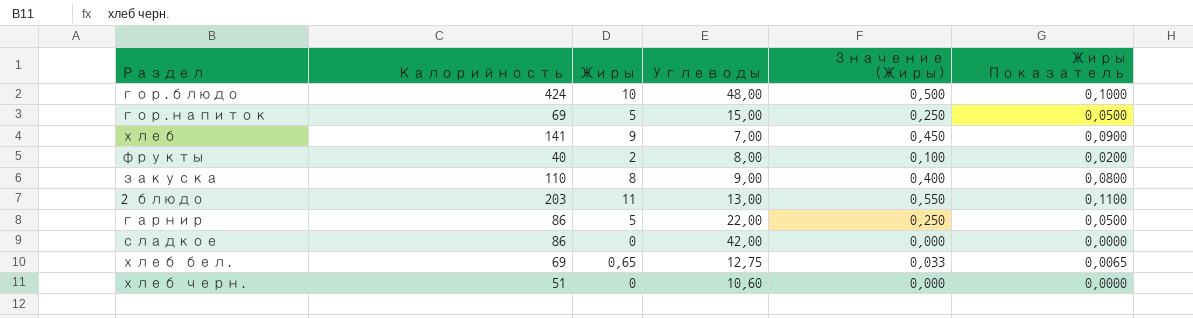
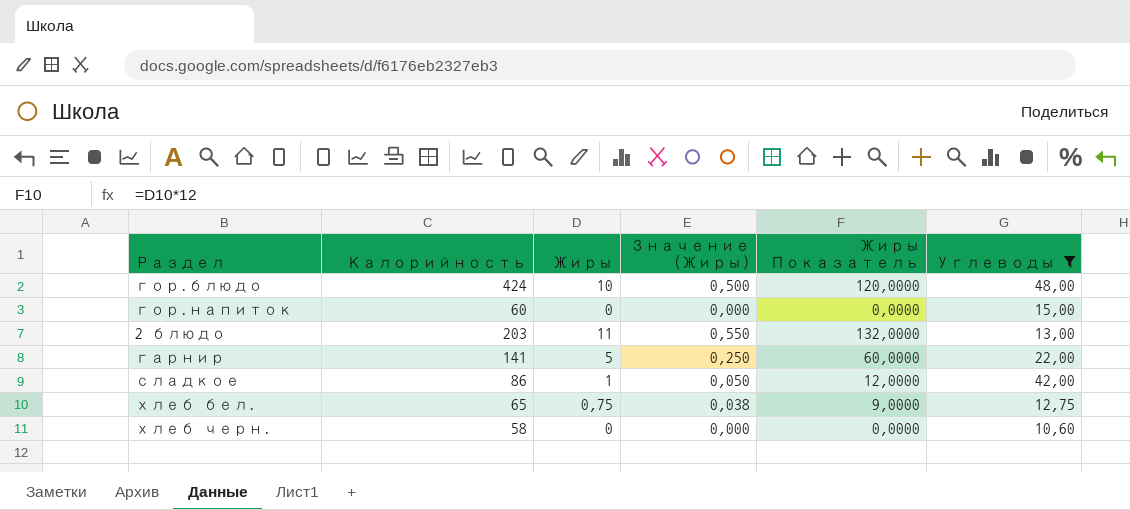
filter: none -> Углеводы >= 10,60
column Жиры Показатель | formula: [Жиры] * 0,01 -> [Жиры] * 12
column Углеводы | position: 4 -> 6
гор.напиток | Калорийность: 69 -> 60
гор.напиток | Жиры: 5 -> 0
гор.напиток | Значение (Жиры): 0,250 -> 0,000
гарнир | Калорийность: 86 -> 141
сладкое | Жиры: 0 -> 1
сладкое | Значение (Жиры): 0,000 -> 0,050
хлеб бел. | Калорийность: 69 -> 65
хлеб бел. | Жиры: 0,65 -> 0,75
хлеб бел. | Значение (Жиры): 0,033 -> 0,038
хлеб черн. | Калорийность: 51 -> 58

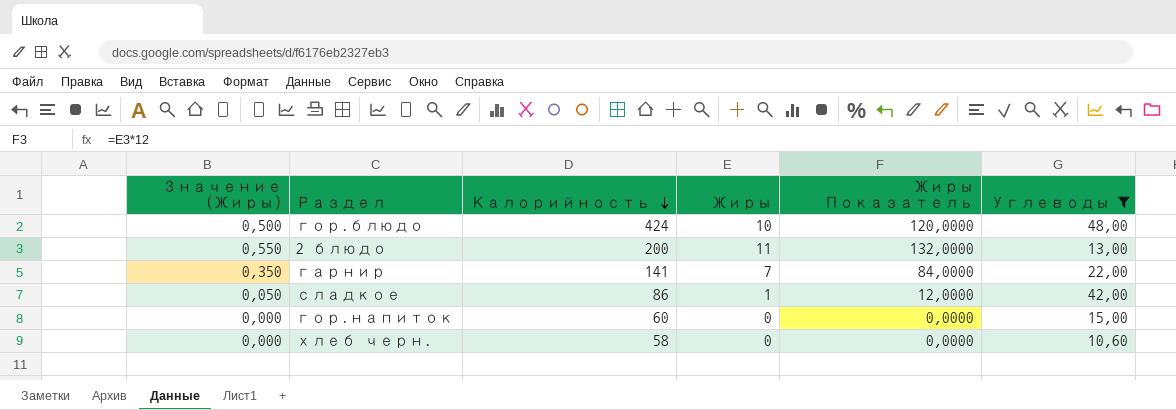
row order: none -> Калорийность descending
column Значение (Жиры) | position: 4 -> 1
row хлеб бел.: 65 | 0,75 | 0,038 | 9,0000 | 12,75 -> none
2 блюдо | Калорийность: 203 -> 200
гарнир | Значение (Жиры): 0,250 -> 0,350
гарнир | Жиры: 5 -> 7
гарнир | Жиры Показатель: 60,0000 -> 84,0000

